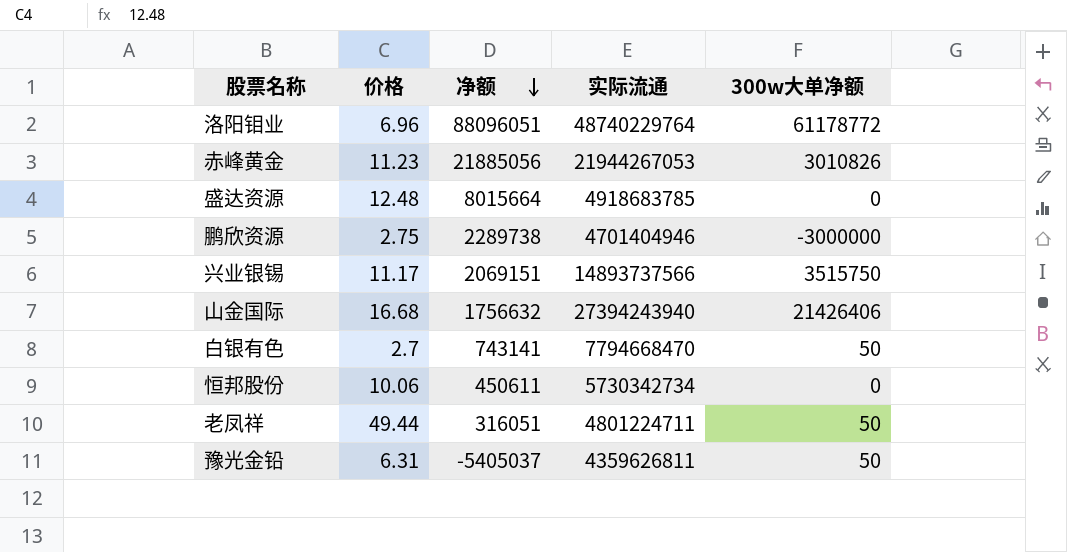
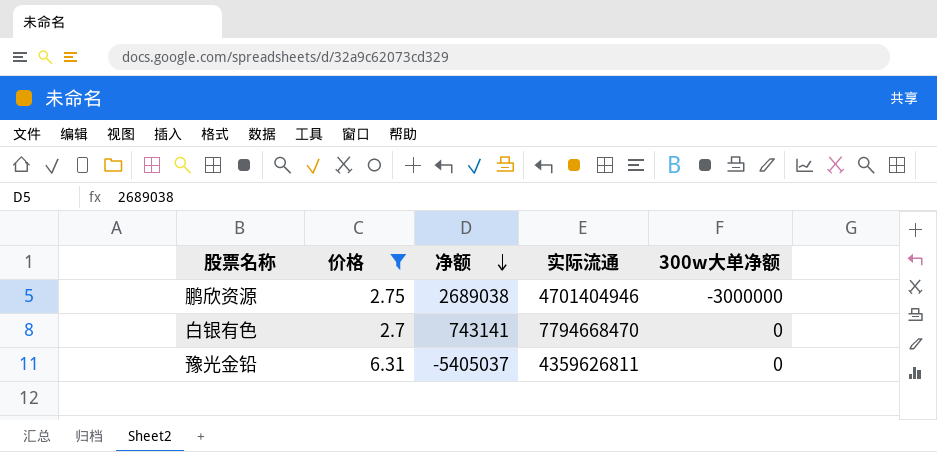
filter: none -> 价格 <= 6.31
鹏欣资源 | 净额: 2289738 -> 2689038
白银有色 | 300w大单净额: 50 -> 0
豫光金铅 | 300w大单净额: 50 -> 0

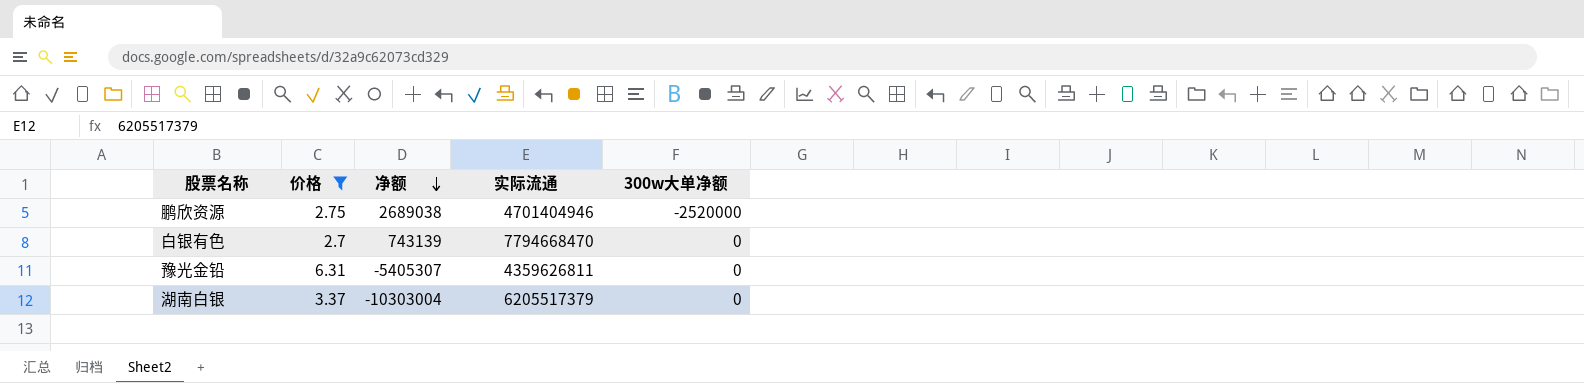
鹏欣资源 | 300w大单净额: -3000000 -> -2520000
白银有色 | 净额: 743141 -> 743139
豫光金铅 | 净额: -5405037 -> -5405307
row 湖南白银: none -> 3.37 | -10303004 | 6205517379 | 0

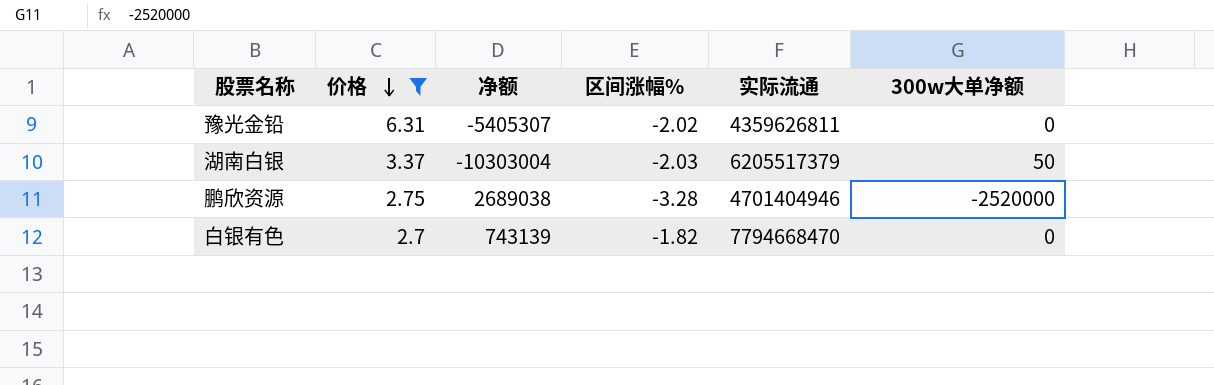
row order: 净额 descending -> 价格 descending
column 区间涨幅% | position: none -> 4
湖南白银 | 300w大单净额: 0 -> 50

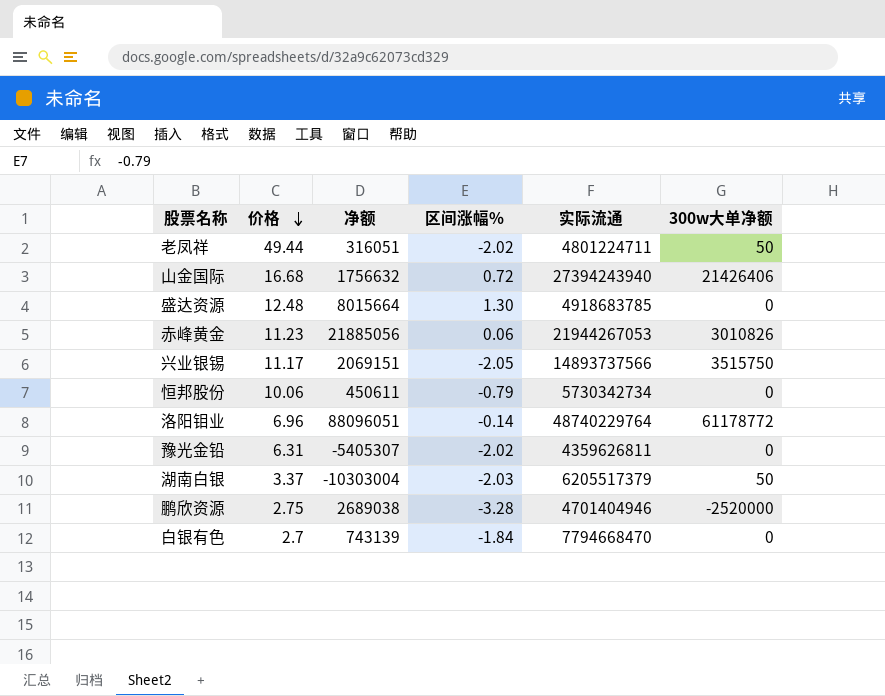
filter: 价格 <= 6.31 -> none
白银有色 | 区间涨幅%: -1.82 -> -1.84

